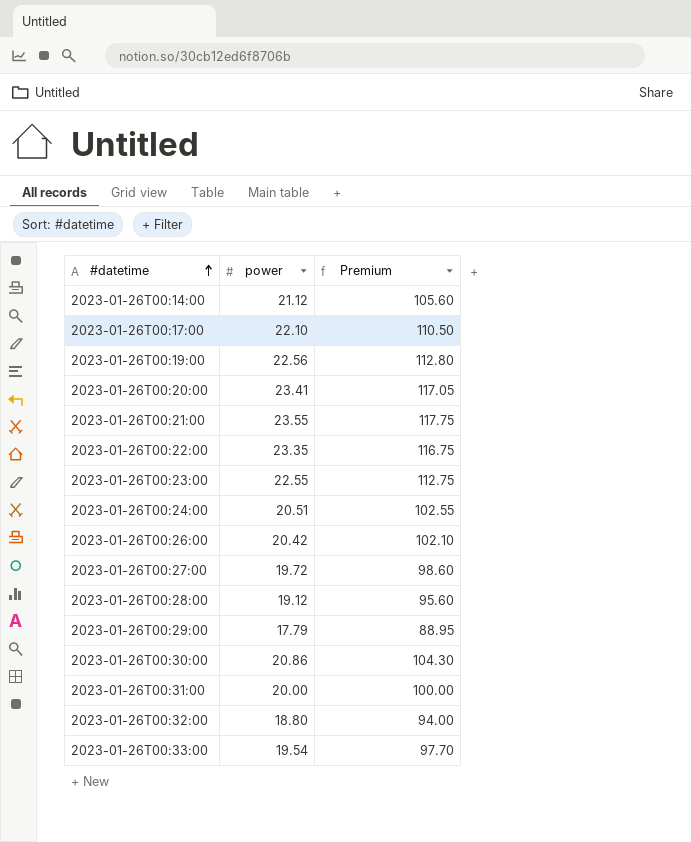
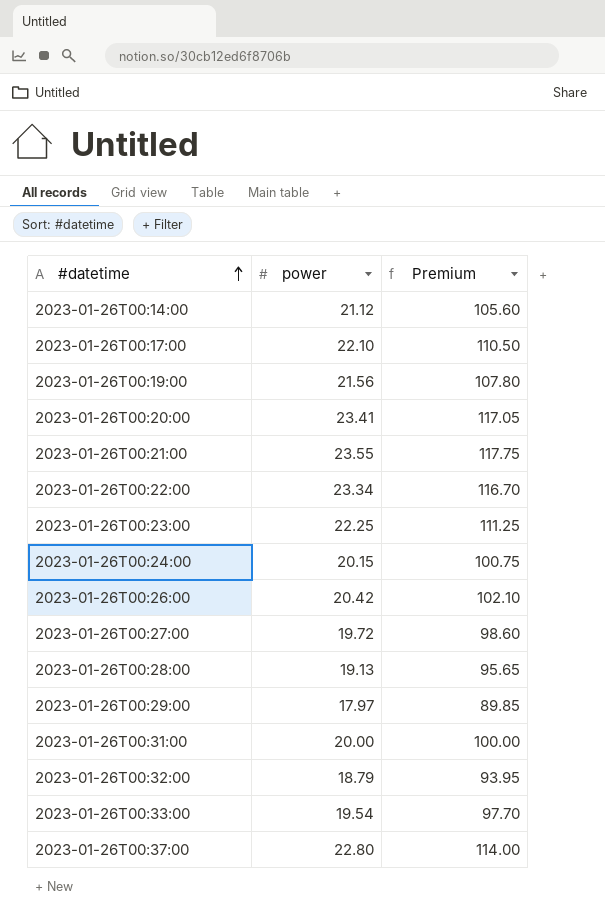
row 2023-01-26T00:30:00: 20.86 | 104.30 -> none
2023-01-26T00:19:00 | power: 22.56 -> 21.56
2023-01-26T00:19:00 | Premium: 112.80 -> 107.80
2023-01-26T00:22:00 | power: 23.35 -> 23.34
2023-01-26T00:22:00 | Premium: 116.75 -> 116.70
2023-01-26T00:23:00 | power: 22.55 -> 22.25
2023-01-26T00:23:00 | Premium: 112.75 -> 111.25
2023-01-26T00:24:00 | power: 20.51 -> 20.15
2023-01-26T00:24:00 | Premium: 102.55 -> 100.75
2023-01-26T00:28:00 | power: 19.12 -> 19.13
2023-01-26T00:28:00 | Premium: 95.60 -> 95.65
2023-01-26T00:29:00 | power: 17.79 -> 17.97
2023-01-26T00:29:00 | Premium: 88.95 -> 89.85
2023-01-26T00:32:00 | power: 18.80 -> 18.79
2023-01-26T00:32:00 | Premium: 94.00 -> 93.95
row 2023-01-26T00:37:00: none -> 22.80 | 114.00

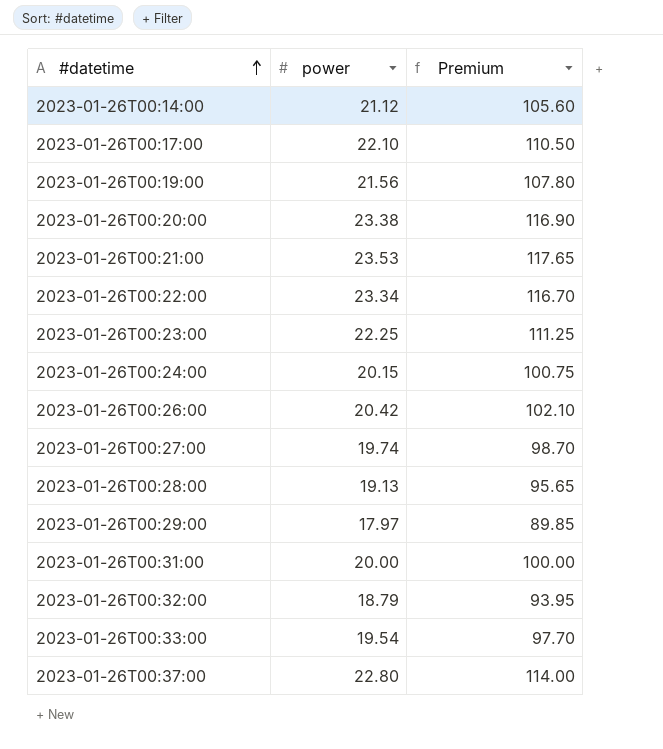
2023-01-26T00:20:00 | power: 23.41 -> 23.38
2023-01-26T00:20:00 | Premium: 117.05 -> 116.90
2023-01-26T00:21:00 | power: 23.55 -> 23.53
2023-01-26T00:21:00 | Premium: 117.75 -> 117.65
2023-01-26T00:27:00 | power: 19.72 -> 19.74
2023-01-26T00:27:00 | Premium: 98.60 -> 98.70

